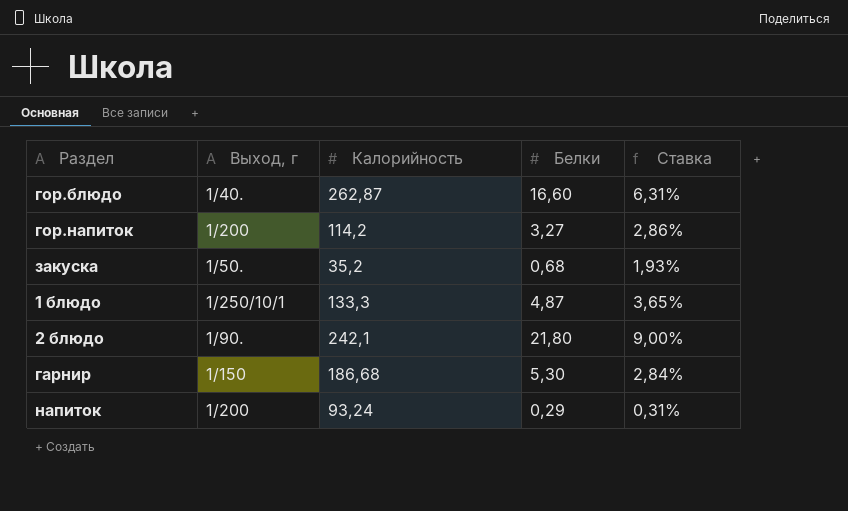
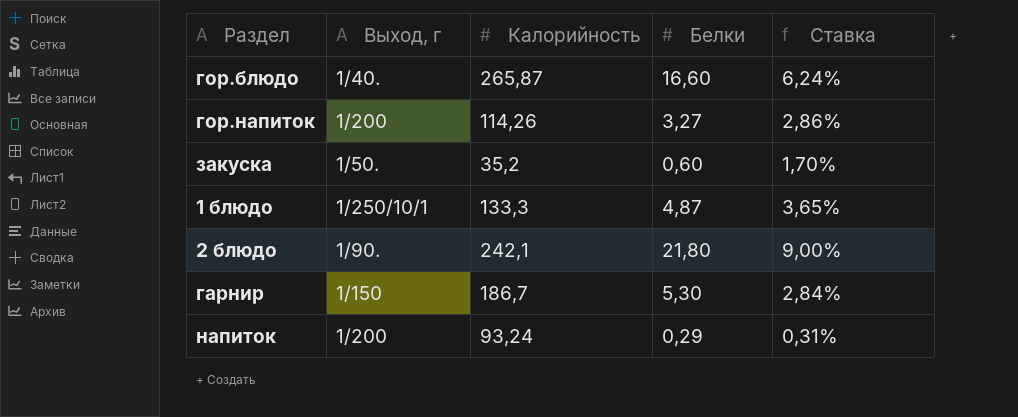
гор.блюдо | Калорийность: 262,87 -> 265,87
гор.блюдо | Ставка: 6,31% -> 6,24%
гор.напиток | Калорийность: 114,2 -> 114,26
закуска | Белки: 0,68 -> 0,60
закуска | Ставка: 1,93% -> 1,70%
гарнир | Калорийность: 186,68 -> 186,7

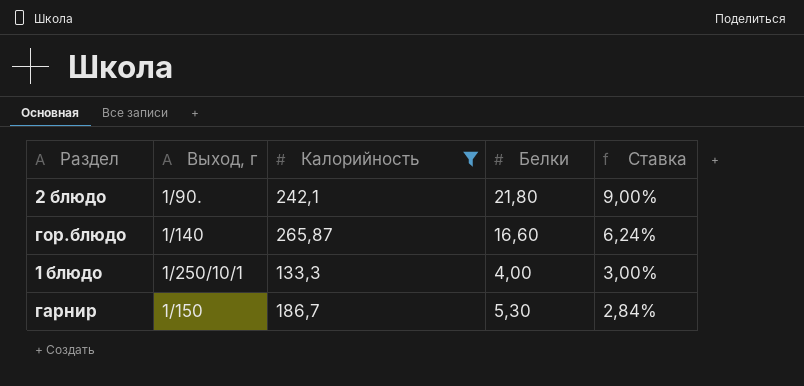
filter: none -> Калорийность >= 133,3
row order: none -> Ставка descending
гор.блюдо | Выход, г: 1/40. -> 1/140
1 блюдо | Белки: 4,87 -> 4,00
1 блюдо | Ставка: 3,65% -> 3,00%

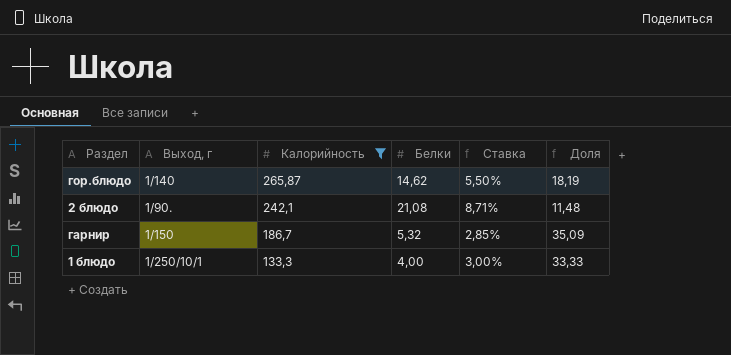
row order: Ставка descending -> Калорийность descending
column Доля | formula: none -> [Калорийность] / [Белки]
гор.блюдо | Белки: 16,60 -> 14,62
гор.блюдо | Ставка: 6,24% -> 5,50%
2 блюдо | Белки: 21,80 -> 21,08
2 блюдо | Ставка: 9,00% -> 8,71%
гарнир | Белки: 5,30 -> 5,32
гарнир | Ставка: 2,84% -> 2,85%

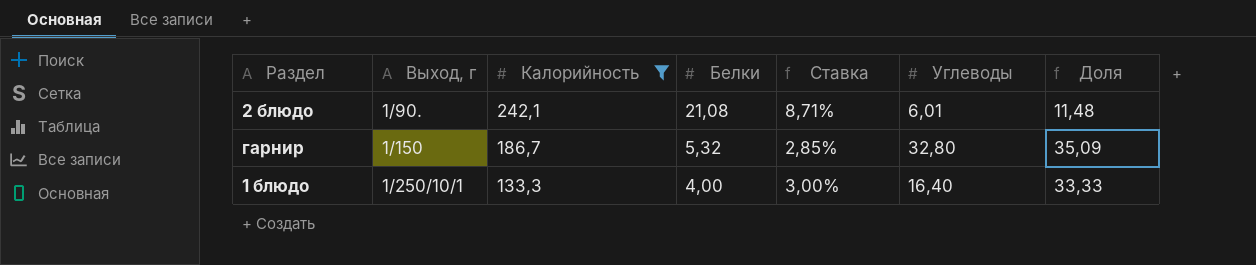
column Углеводы | position: none -> 6
row гор.блюдо: 1/140 | 265,87 | 14,62 | 5,50% | 18,19 -> none

